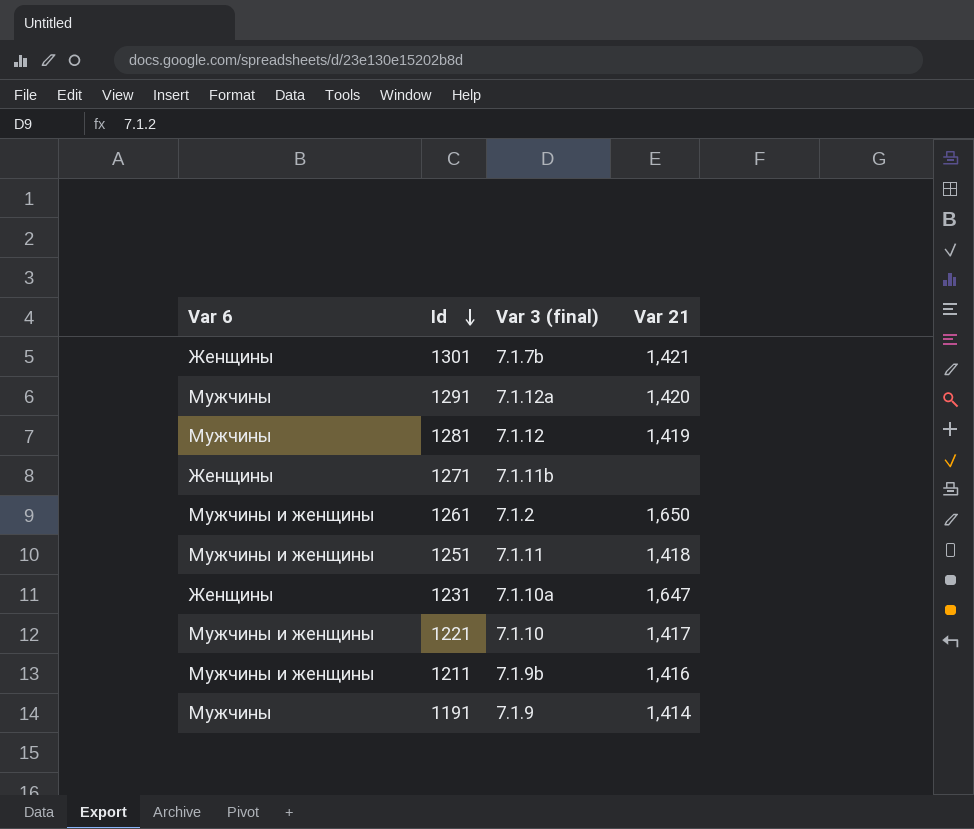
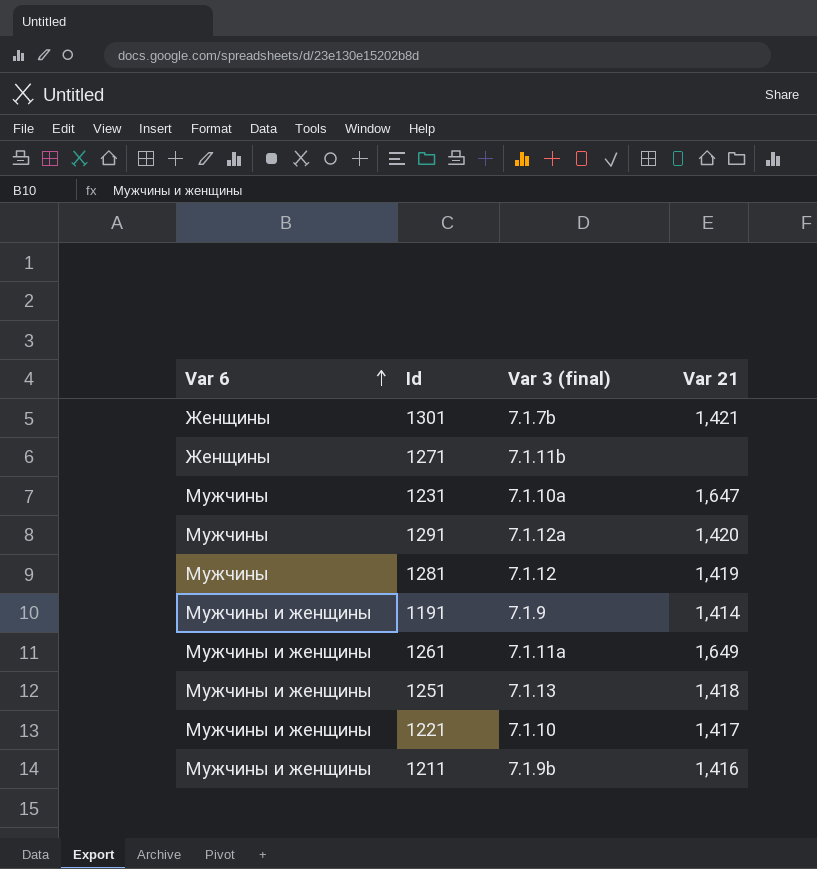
row order: Id descending -> Var 6 ascending
1231 | Var 6: Женщины -> Мужчины
1191 | Var 6: Мужчины -> Мужчины и женщины
1261 | Var 3 (final): 7.1.2 -> 7.1.11a
1261 | Var 21: 1,650 -> 1,649
1251 | Var 3 (final): 7.1.11 -> 7.1.13

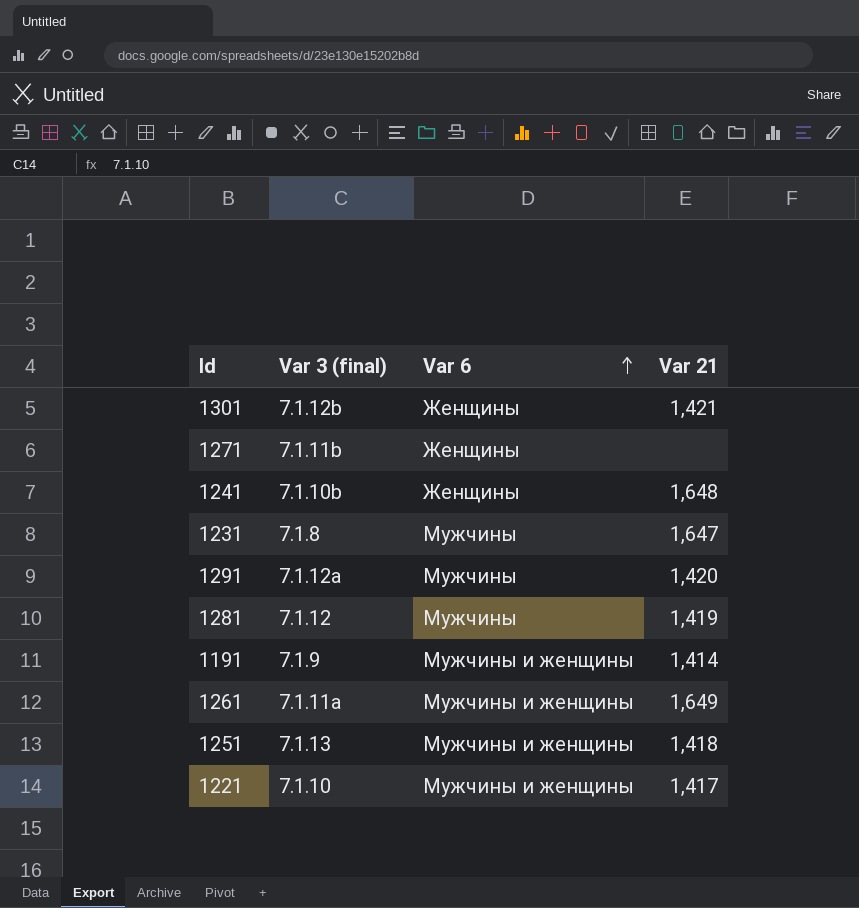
column Var 6 | position: 1 -> 3
row 1211: Мужчины и женщины | 7.1.9b | 1,416 -> none
1301 | Var 3 (final): 7.1.7b -> 7.1.12b
row 1241: none -> 7.1.10b | Женщины | 1,648
1231 | Var 3 (final): 7.1.10a -> 7.1.8

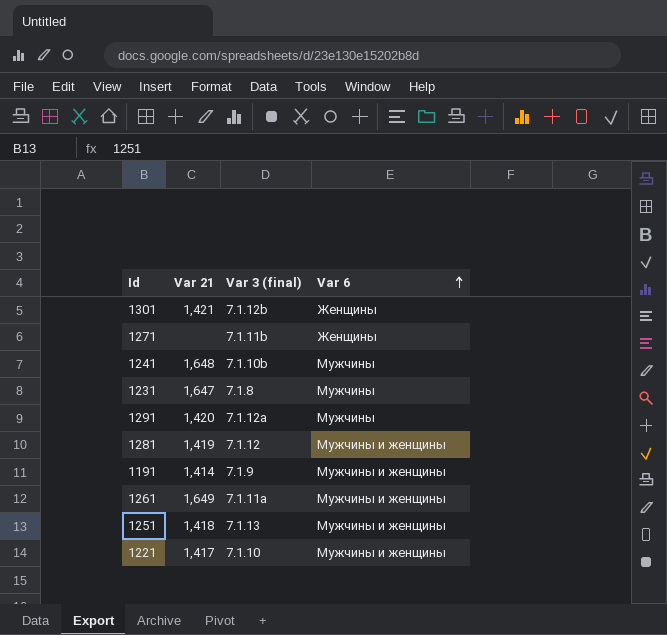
column Var 21 | position: 4 -> 2
1241 | Var 6: Женщины -> Мужчины
1281 | Var 6: Мужчины -> Мужчины и женщины

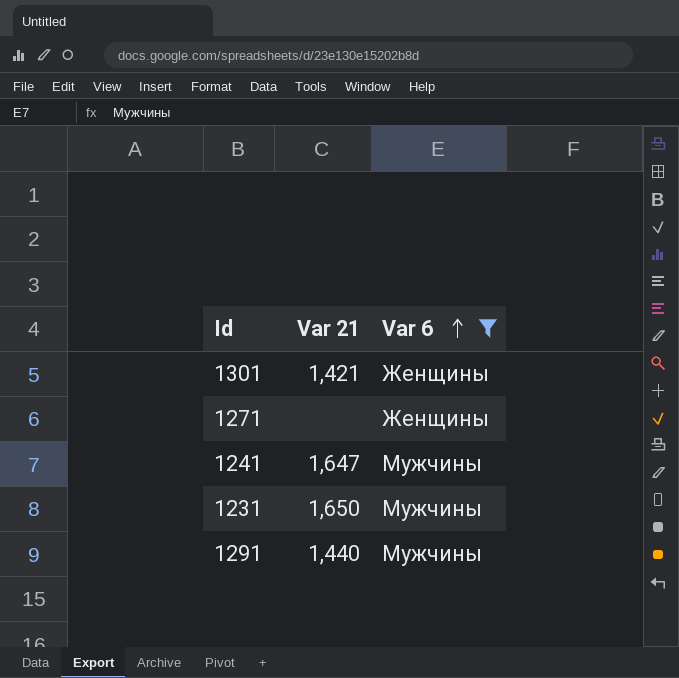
filter: none -> Var 6 != Мужчины и женщины
column Var 3 (final) | position: 3 -> none
1241 | Var 21: 1,648 -> 1,647
1231 | Var 21: 1,647 -> 1,650
1291 | Var 21: 1,420 -> 1,440

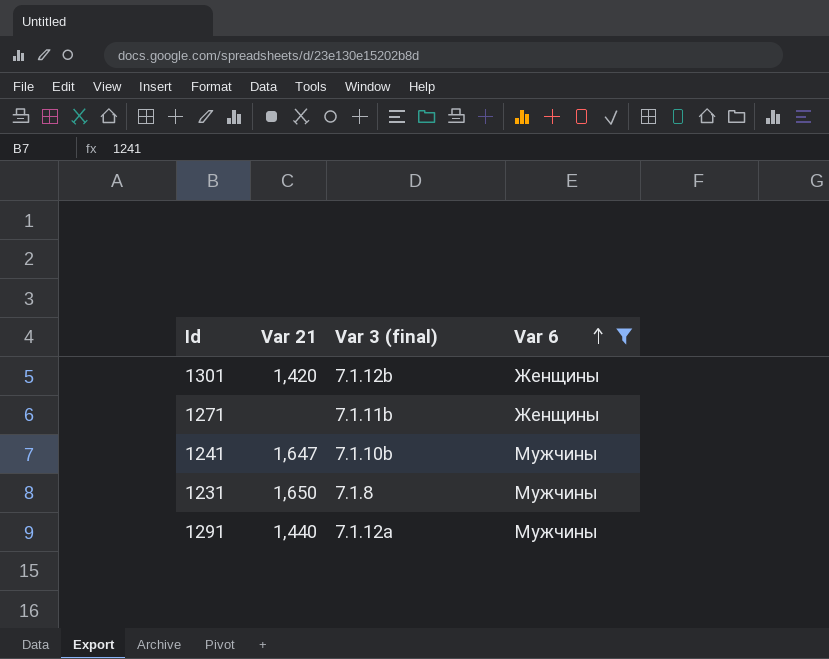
column Var 3 (final) | position: none -> 3
1301 | Var 21: 1,421 -> 1,420

